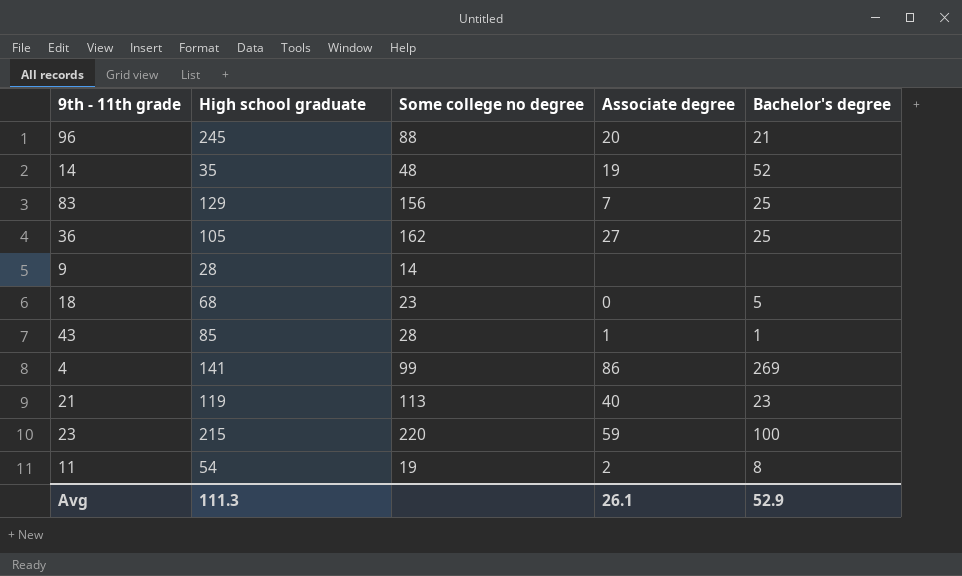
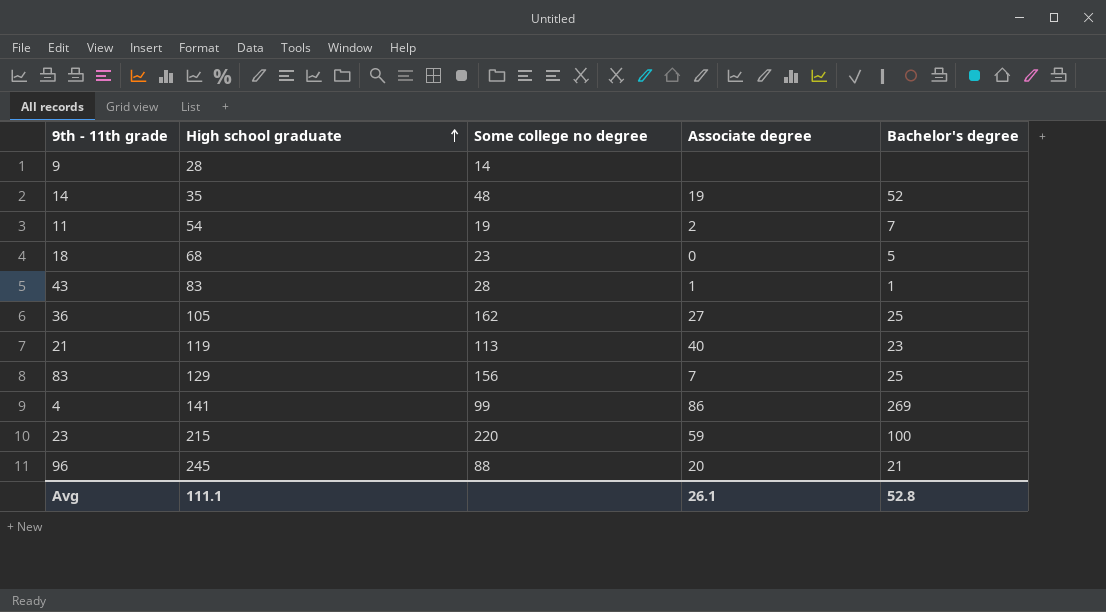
row order: none -> High school graduate ascending
11 | Bachelor's degree: 8 -> 7
43 | High school graduate: 85 -> 83
Avg | High school graduate: 111.3 -> 111.1
Avg | Bachelor's degree: 52.9 -> 52.8

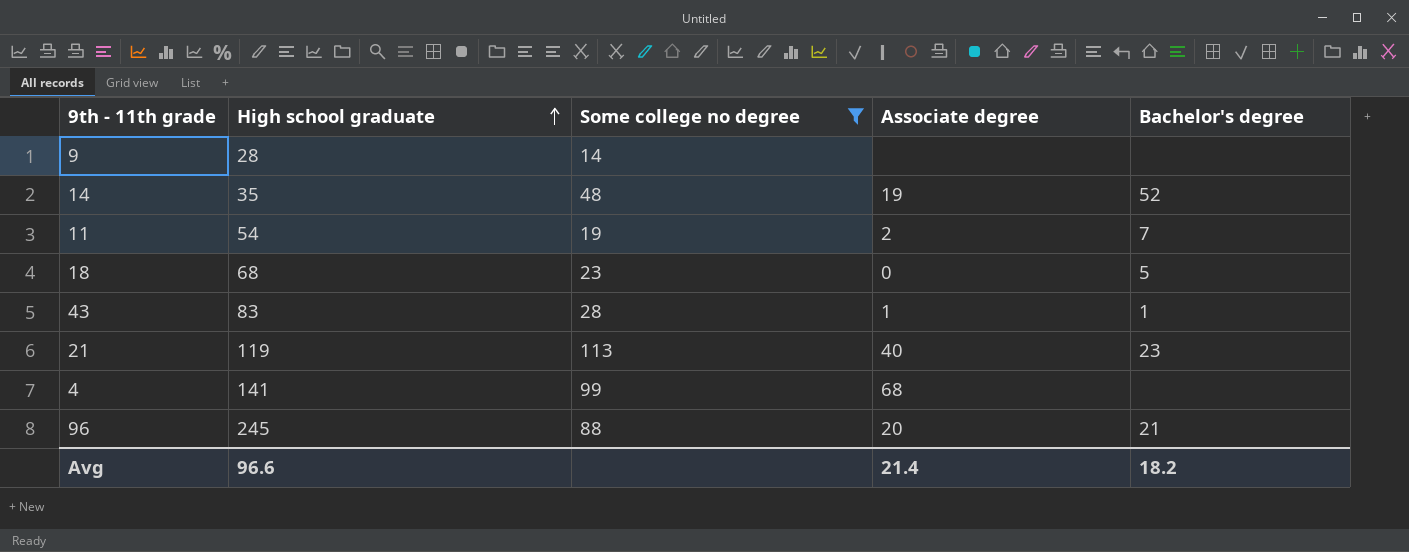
filter: none -> Some college no degree <= 113
4 | Associate degree: 86 -> 68
4 | Bachelor's degree: 269 -> none
Avg | High school graduate: 111.1 -> 96.6
Avg | Associate degree: 26.1 -> 21.4
Avg | Bachelor's degree: 52.8 -> 18.2

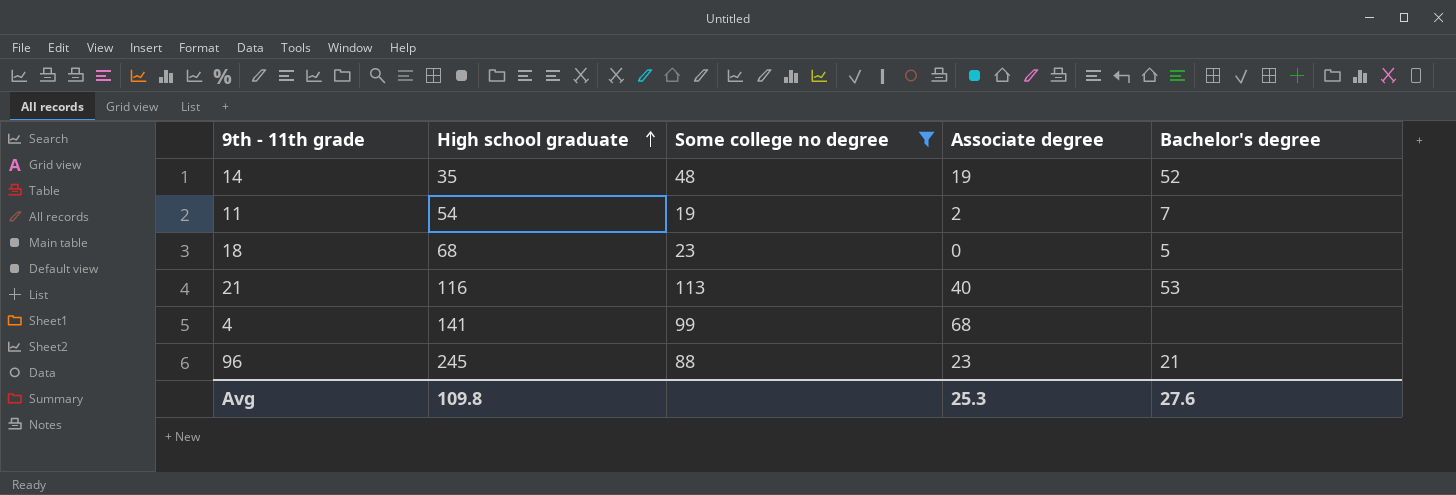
row 9: 28 | 14 | none | none -> none
row 43: 83 | 28 | 1 | 1 -> none
21 | High school graduate: 119 -> 116
21 | Bachelor's degree: 23 -> 53
96 | Associate degree: 20 -> 23
Avg | High school graduate: 96.6 -> 109.8
Avg | Associate degree: 21.4 -> 25.3
Avg | Bachelor's degree: 18.2 -> 27.6

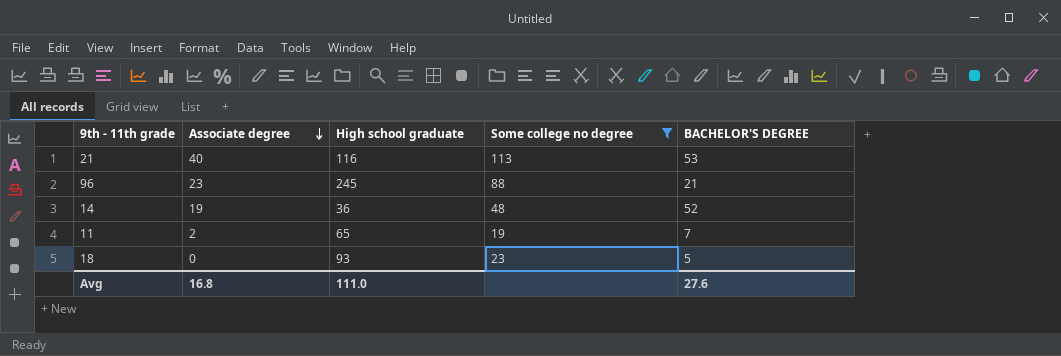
row order: High school graduate ascending -> Associate degree descending
column Associate degree | position: 4 -> 2
column name: Bachelor's degree -> BACHELOR'S DEGREE
row 4: 141 | 99 | 68 | none -> none
14 | High school graduate: 35 -> 36
11 | High school graduate: 54 -> 65
18 | High school graduate: 68 -> 93
Avg | Associate degree: 25.3 -> 16.8
Avg | High school graduate: 109.8 -> 111.0

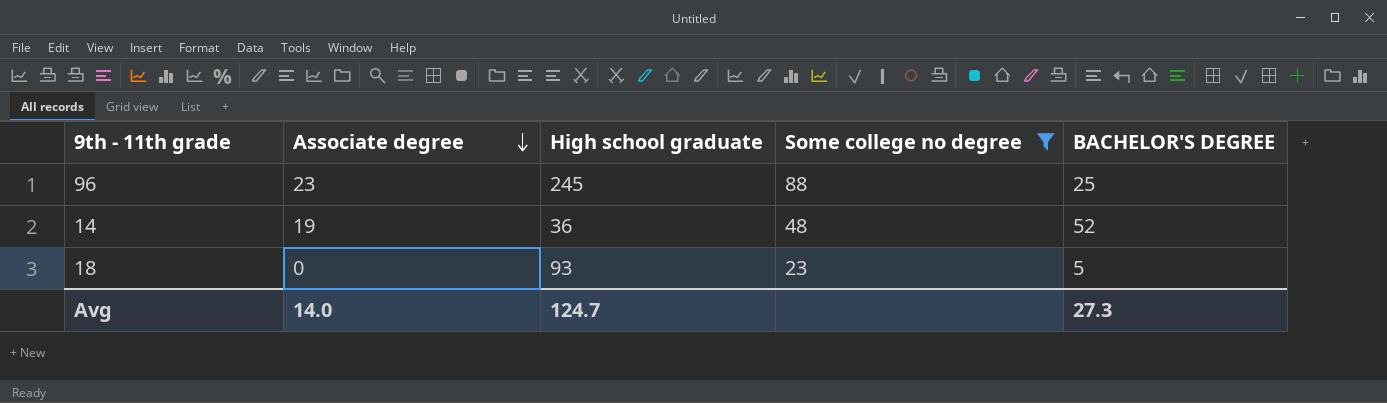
row 21: 40 | 116 | 113 | 53 -> none
row 11: 2 | 65 | 19 | 7 -> none
96 | BACHELOR'S DEGREE: 21 -> 25
Avg | Associate degree: 16.8 -> 14.0
Avg | High school graduate: 111.0 -> 124.7
Avg | BACHELOR'S DEGREE: 27.6 -> 27.3

